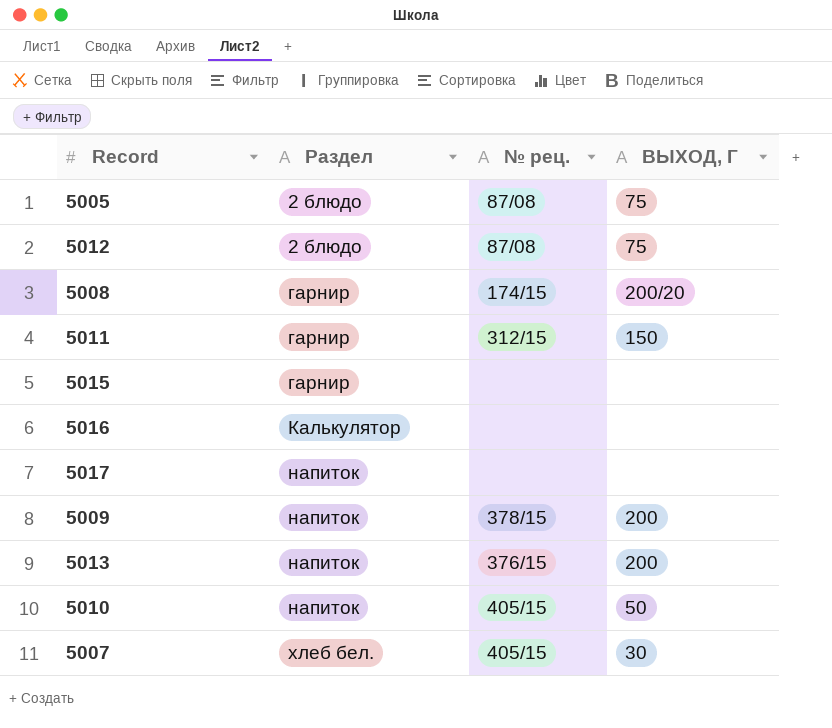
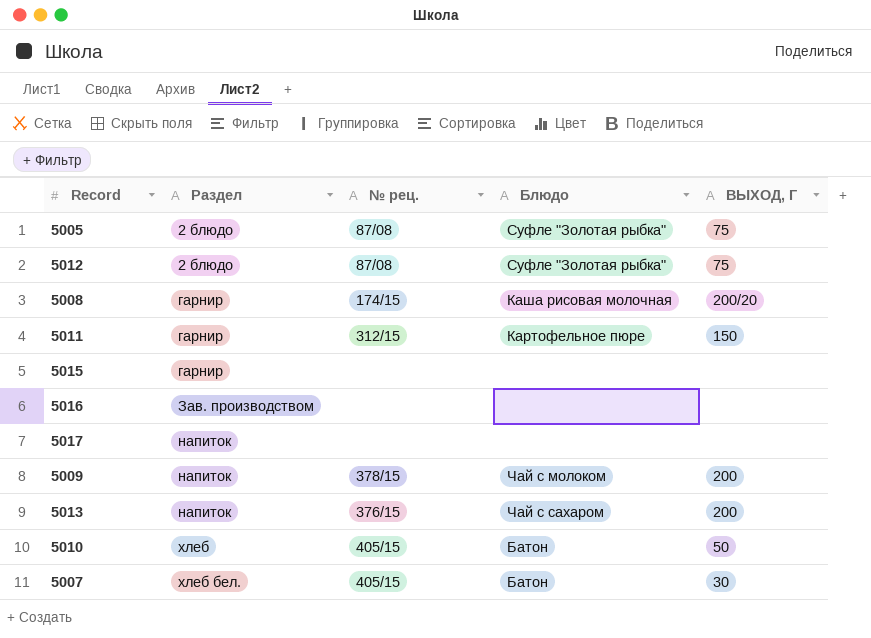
column Блюдо | position: none -> 4
5016 | Раздел: Калькулятор -> Зав. производством
5010 | Раздел: напиток -> хлеб

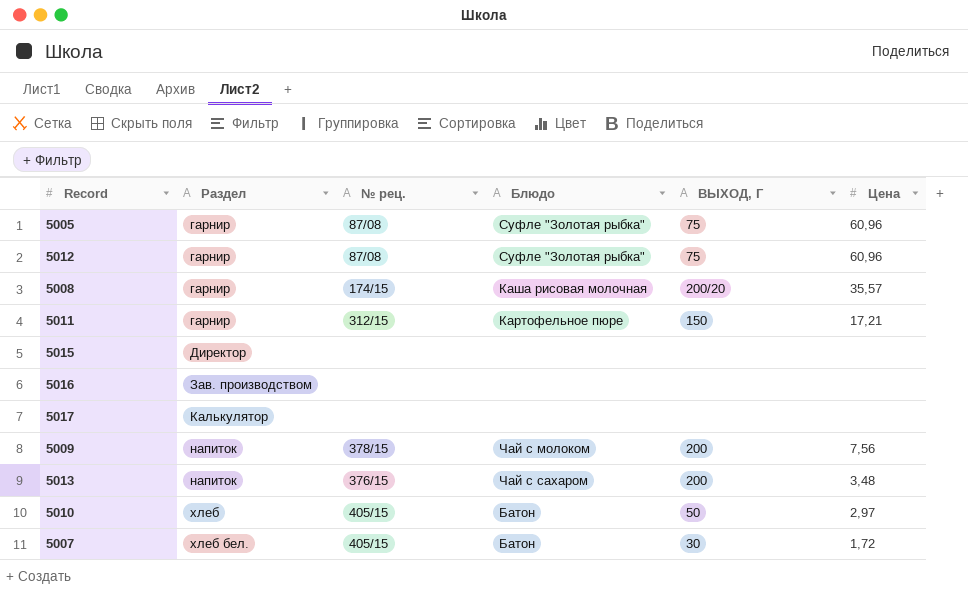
column Цена | position: none -> 6
5005 | Раздел: 2 блюдо -> гарнир
5012 | Раздел: 2 блюдо -> гарнир
5015 | Раздел: гарнир -> Директор
5017 | Раздел: напиток -> Калькулятор

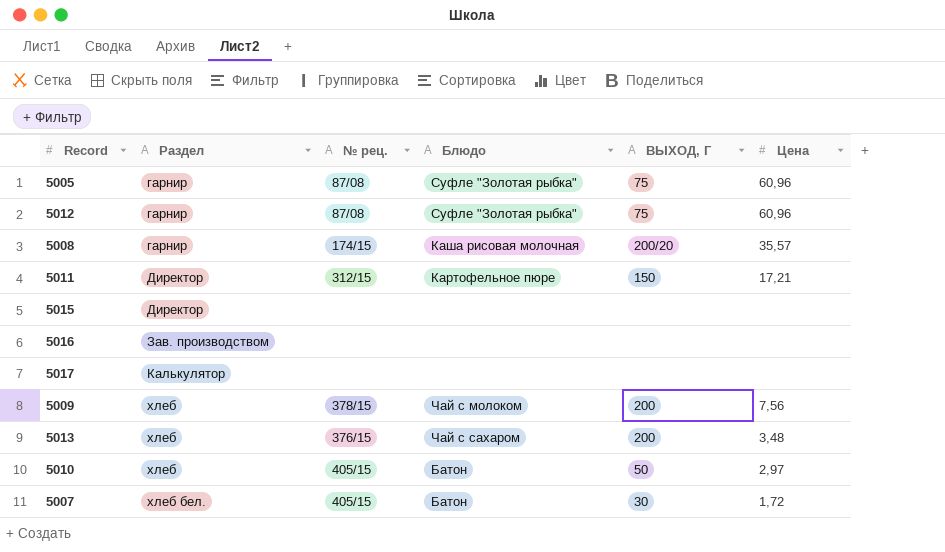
5011 | Раздел: гарнир -> Директор
5009 | Раздел: напиток -> хлеб
5013 | Раздел: напиток -> хлеб

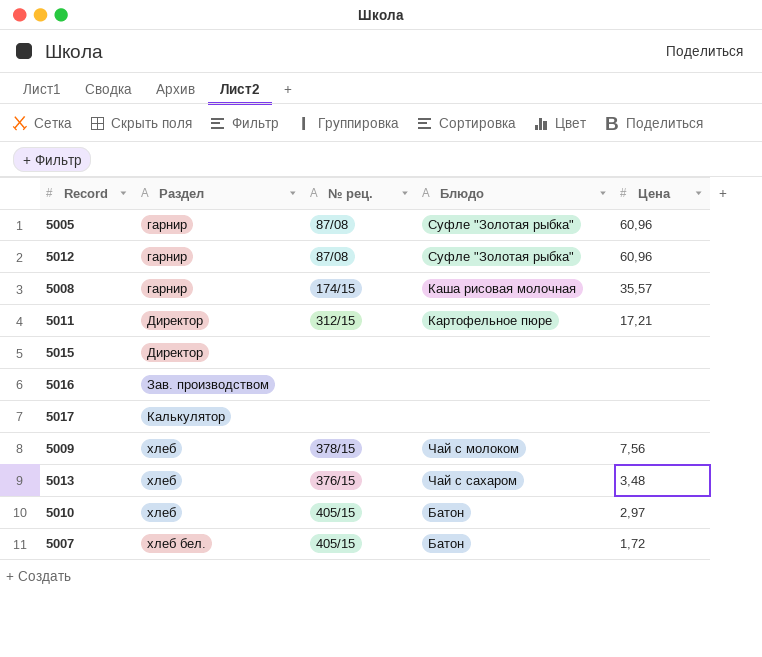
column ВЫХОД, Г | position: 5 -> none

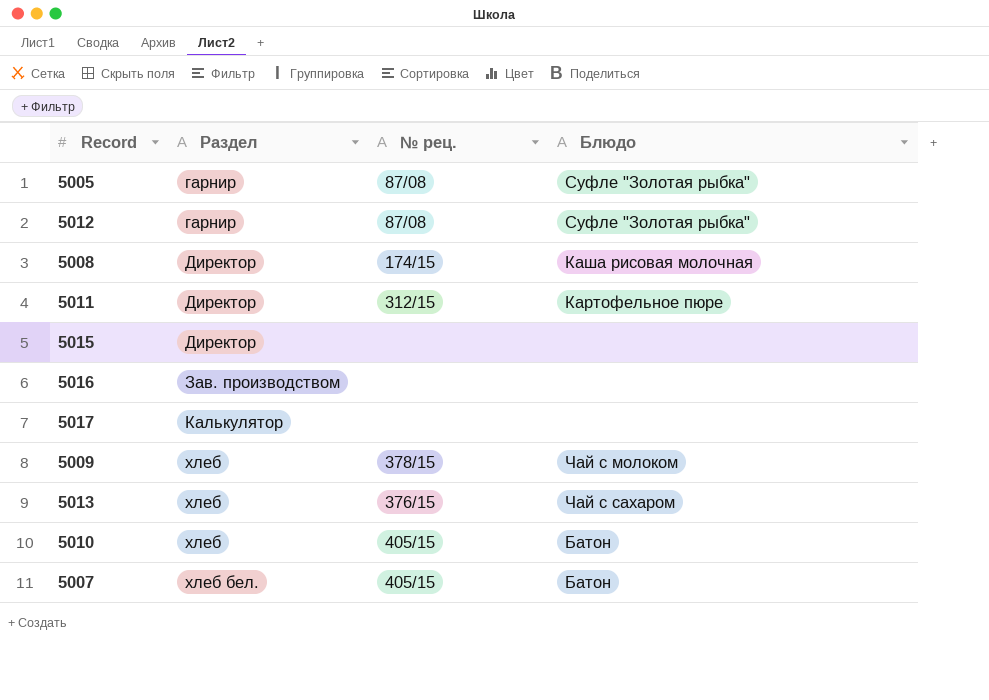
column Цена | position: 5 -> none
5008 | Раздел: гарнир -> Директор

